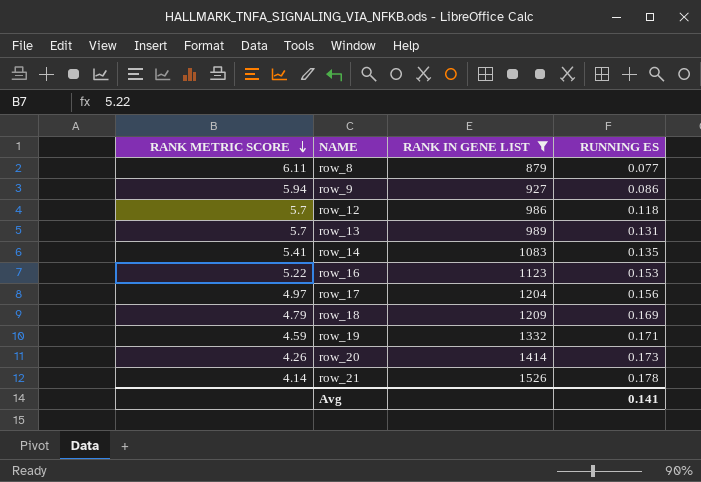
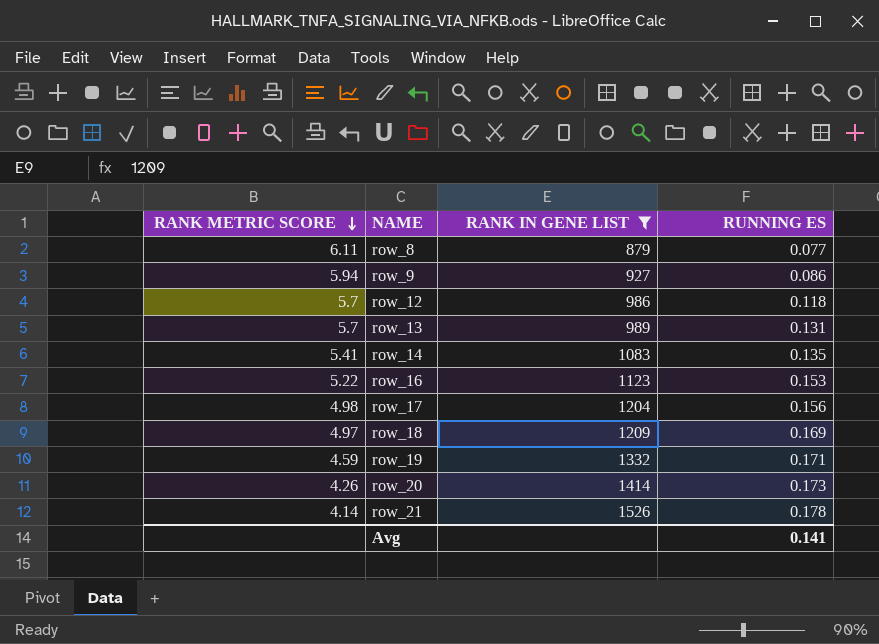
row_17 | RANK METRIC SCORE: 4.97 -> 4.98
row_18 | RANK METRIC SCORE: 4.79 -> 4.97

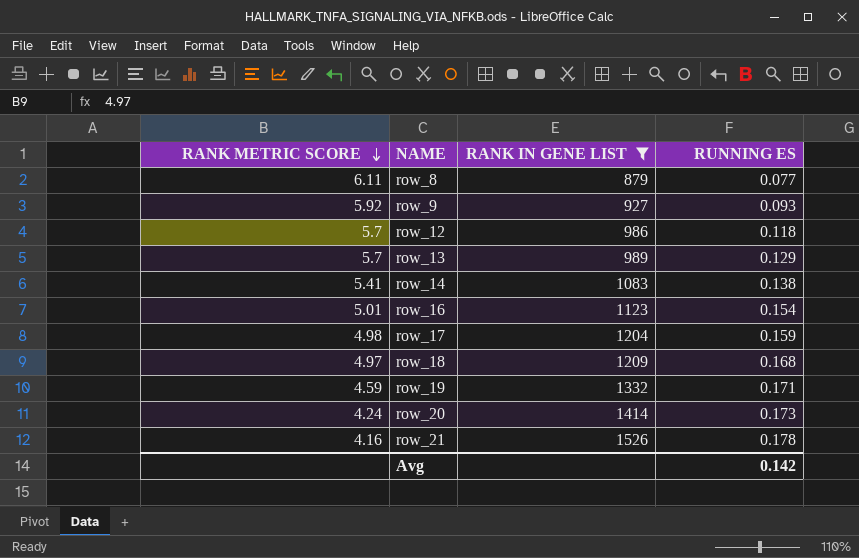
row_9 | RANK METRIC SCORE: 5.94 -> 5.92
row_9 | RUNNING ES: 0.086 -> 0.093
row_13 | RUNNING ES: 0.131 -> 0.129
row_14 | RUNNING ES: 0.135 -> 0.138
row_16 | RANK METRIC SCORE: 5.22 -> 5.01
row_16 | RUNNING ES: 0.153 -> 0.154
row_17 | RUNNING ES: 0.156 -> 0.159
row_18 | RUNNING ES: 0.169 -> 0.168
row_20 | RANK METRIC SCORE: 4.26 -> 4.24
row_21 | RANK METRIC SCORE: 4.14 -> 4.16
Avg | RUNNING ES: 0.141 -> 0.142

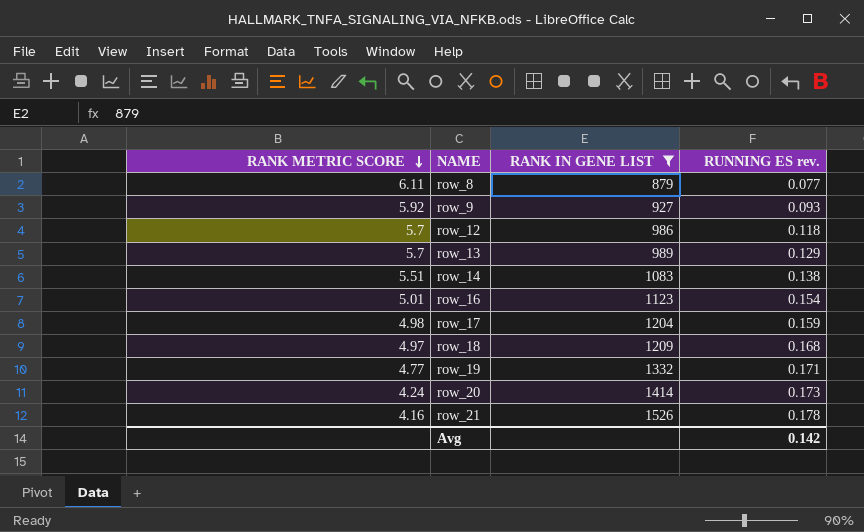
column name: RUNNING ES -> RUNNING ES rev.
row_14 | RANK METRIC SCORE: 5.41 -> 5.51
row_19 | RANK METRIC SCORE: 4.59 -> 4.77

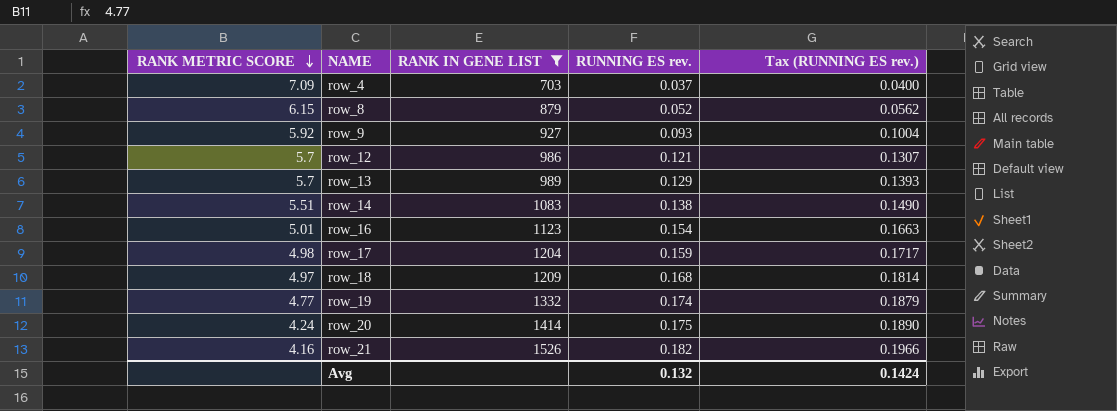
column Tax (RUNNING ES rev.) | formula: none -> [RUNNING ES rev.] * 1.08
row row_4: none -> 7.09 | 703 | 0.037 | 0.0400
row_8 | RANK METRIC SCORE: 6.11 -> 6.15
row_8 | RUNNING ES rev.: 0.077 -> 0.052
row_12 | RUNNING ES rev.: 0.118 -> 0.121
row_19 | RUNNING ES rev.: 0.171 -> 0.174
row_20 | RUNNING ES rev.: 0.173 -> 0.175
row_21 | RUNNING ES rev.: 0.178 -> 0.182
Avg | RUNNING ES rev.: 0.142 -> 0.132

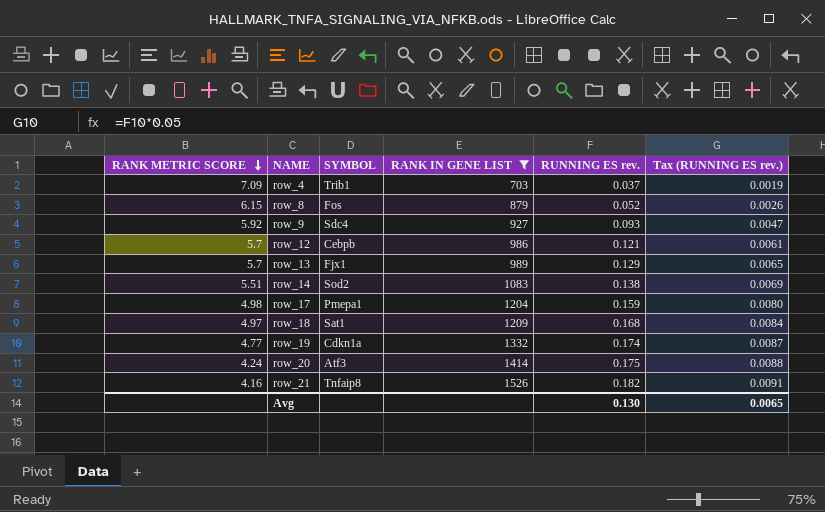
column SYMBOL | position: none -> 3
column Tax (RUNNING ES rev.) | formula: [RUNNING ES rev.] * 1.08 -> [RUNNING ES rev.] * 0.05
row row_16: 5.01 | 1123 | 0.154 | 0.1663 -> none
Avg | RUNNING ES rev.: 0.132 -> 0.130
Avg | Tax (RUNNING ES rev.): 0.1424 -> 0.0065

